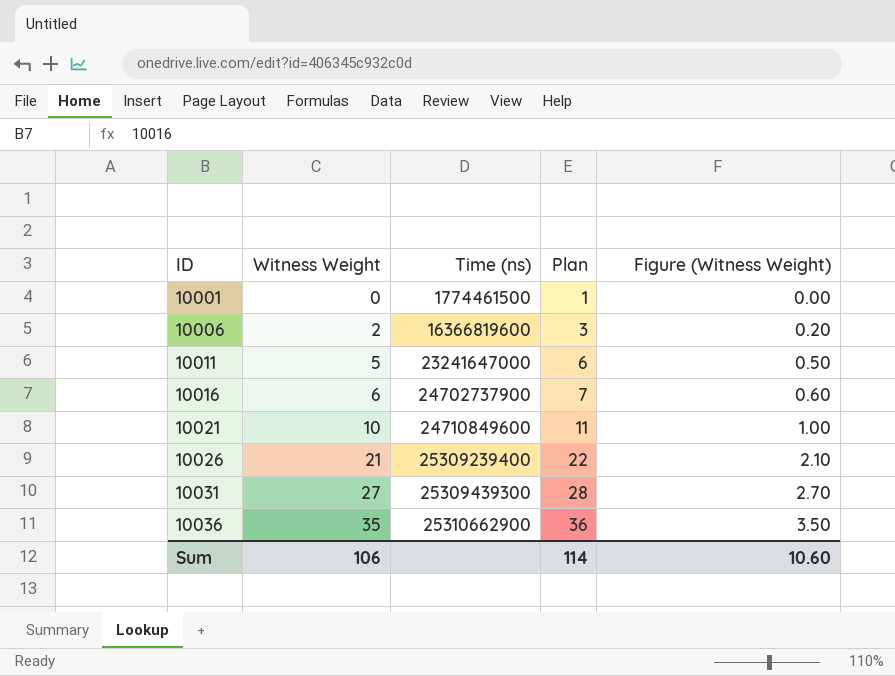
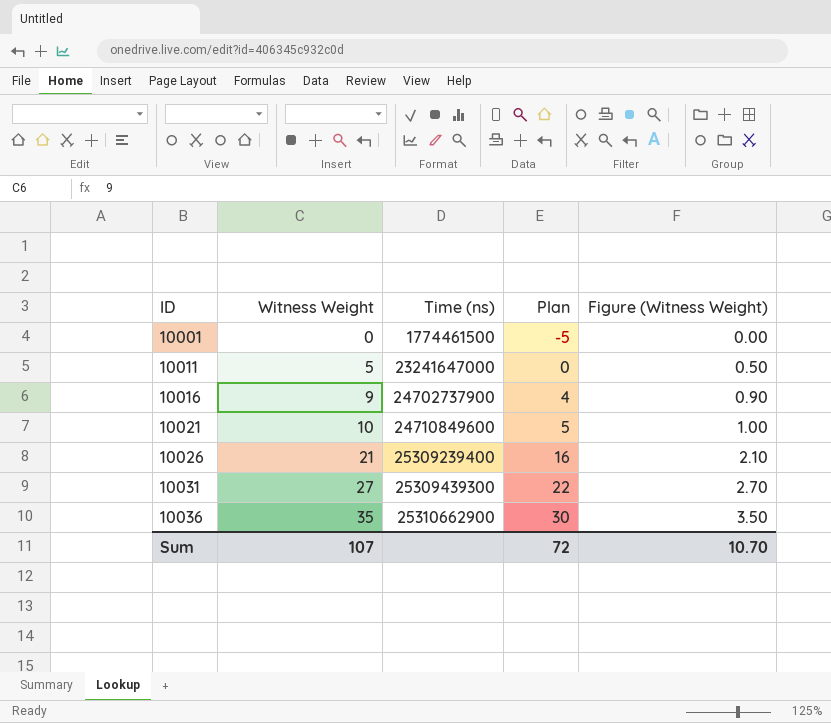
column Plan | formula: [Witness Weight] + 1 -> [Witness Weight] - 5
row 10006: 2 | 16366819600 | 3 | 0.20 -> none
10016 | Witness Weight: 6 -> 9
10016 | Figure (Witness Weight): 0.60 -> 0.90
Sum | Witness Weight: 106 -> 107
Sum | Plan: 114 -> 72
Sum | Figure (Witness Weight): 10.60 -> 10.70

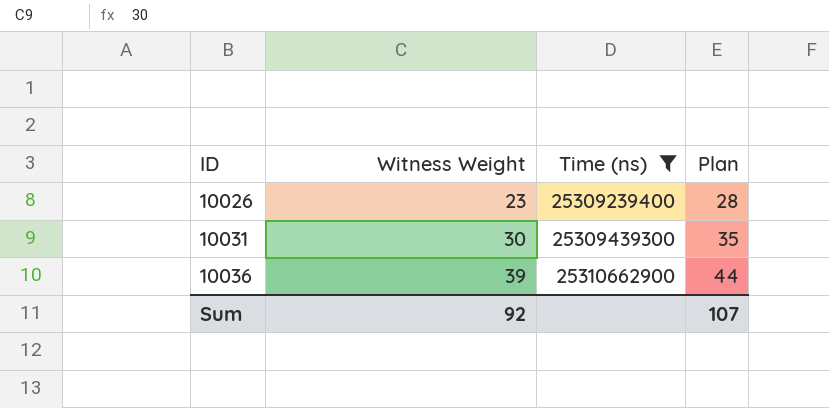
filter: none -> Time (ns) >= 25309239400
column Figure (Witness Weight) | formula: [Witness Weight] * 0.1 -> none
column Plan | formula: [Witness Weight] - 5 -> [Witness Weight] + 5
10026 | Witness Weight: 21 -> 23
10031 | Witness Weight: 27 -> 30
10036 | Witness Weight: 35 -> 39
Sum | Witness Weight: 107 -> 92
Sum | Plan: 72 -> 107

